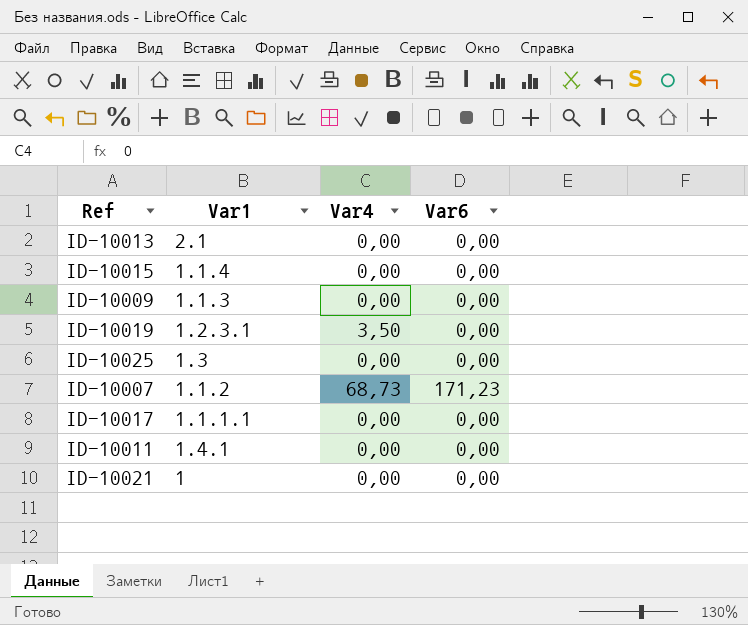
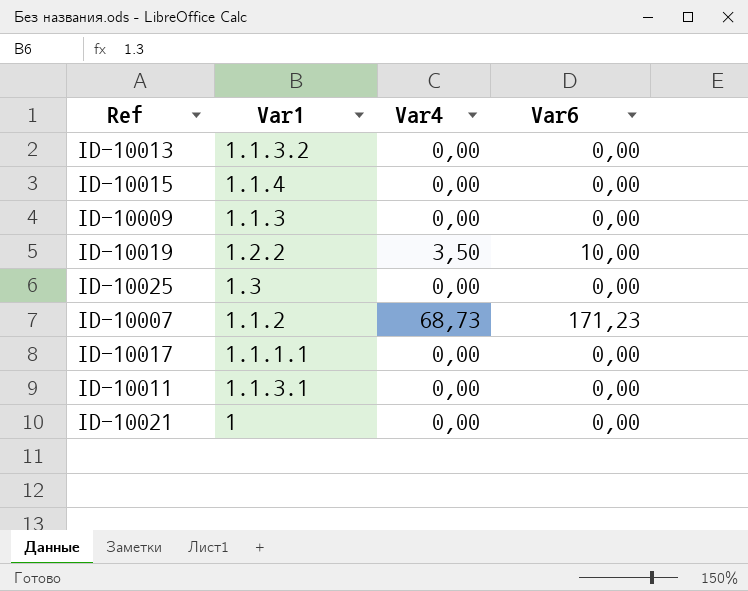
ID-10013 | Var1: 2.1 -> 1.1.3.2
ID-10019 | Var1: 1.2.3.1 -> 1.2.2
ID-10019 | Var6: 0,00 -> 10,00
ID-10011 | Var1: 1.4.1 -> 1.1.3.1

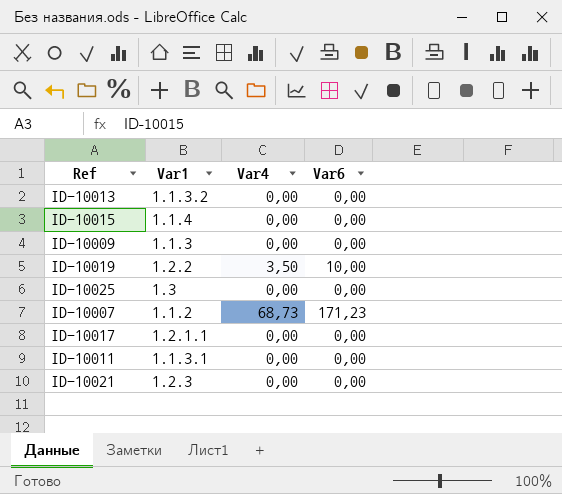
ID-10017 | Var1: 1.1.1.1 -> 1.2.1.1
ID-10021 | Var1: 1 -> 1.2.3

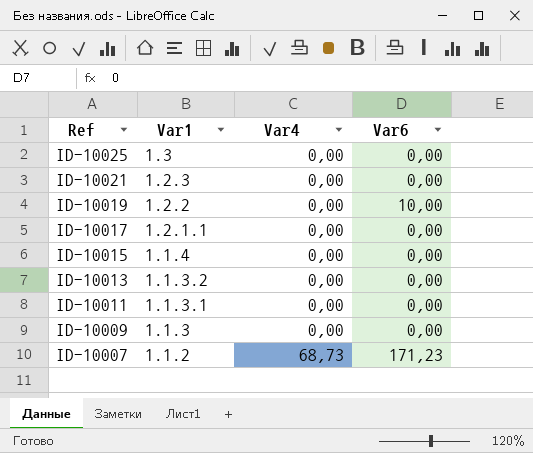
row order: none -> Ref descending
ID-10019 | Var4: 3,50 -> 0,00

